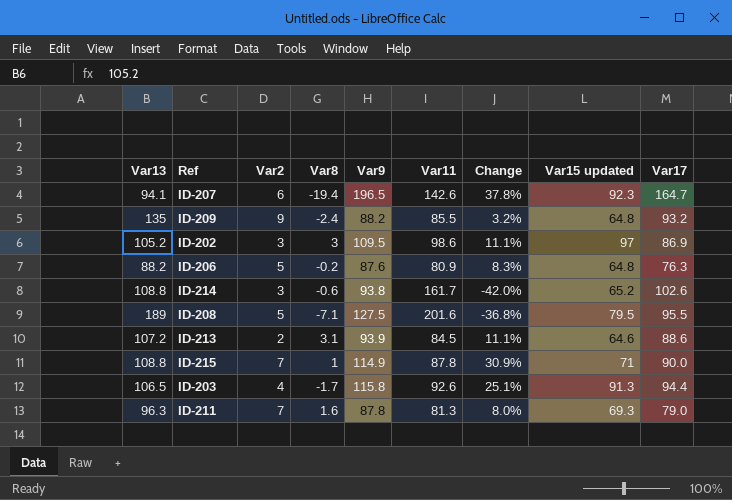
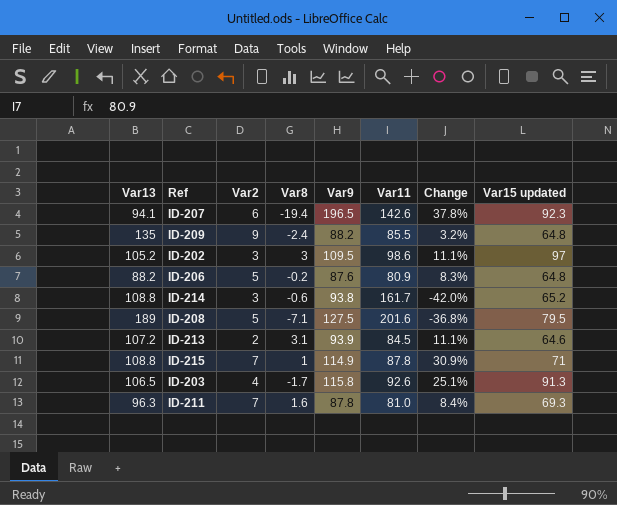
column Var17 | position: 9 -> none
ID-211 | Var11: 81.3 -> 81.0
ID-211 | Change: 8.0% -> 8.4%

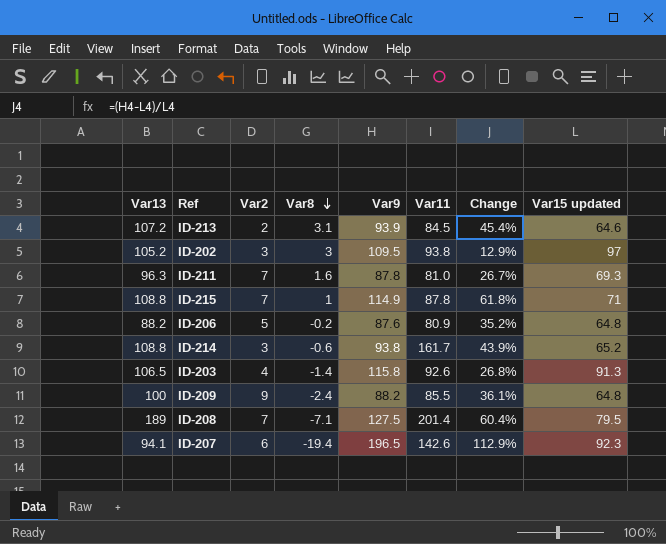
row order: none -> Var8 descending
column Change | formula: ([Var9] - [Var11]) / [Var11] -> ([Var9] - [Var15 updated]) / [Var15 updated]
ID-202 | Var11: 98.6 -> 93.8
ID-203 | Var8: -1.7 -> -1.4
ID-209 | Var13: 135 -> 100
ID-208 | Var2: 5 -> 7
ID-208 | Var11: 201.6 -> 201.4

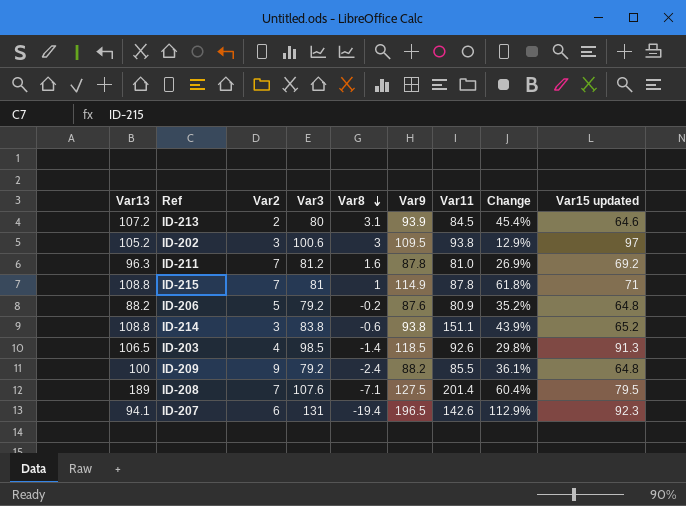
column Var3 | position: none -> 4
ID-211 | Change: 26.7% -> 26.9%
ID-211 | Var15 updated: 69.3 -> 69.2
ID-214 | Var11: 161.7 -> 151.1
ID-203 | Var9: 115.8 -> 118.5
ID-203 | Change: 26.8% -> 29.8%

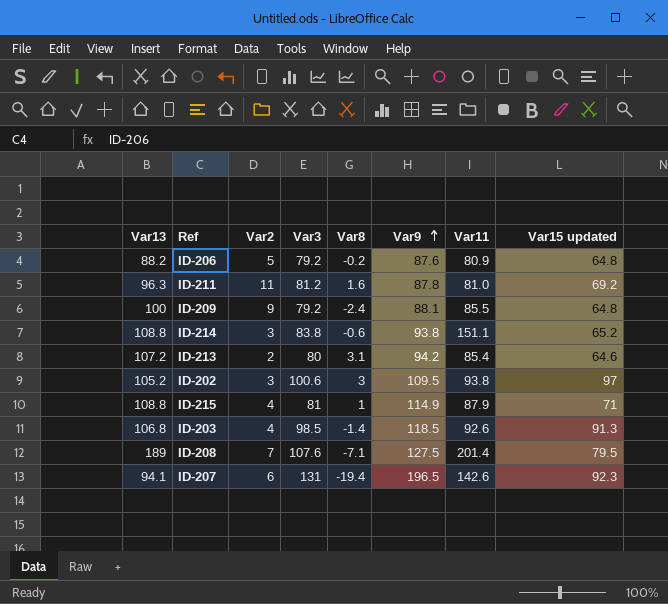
row order: Var8 descending -> Var9 ascending
column Change | formula: ([Var9] - [Var15 updated]) / [Var15 updated] -> none
ID-211 | Var2: 7 -> 11
ID-209 | Var9: 88.2 -> 88.1
ID-213 | Var9: 93.9 -> 94.2
ID-213 | Var11: 84.5 -> 85.4
ID-215 | Var2: 7 -> 4
ID-215 | Var11: 87.8 -> 87.9
ID-203 | Var13: 106.5 -> 106.8

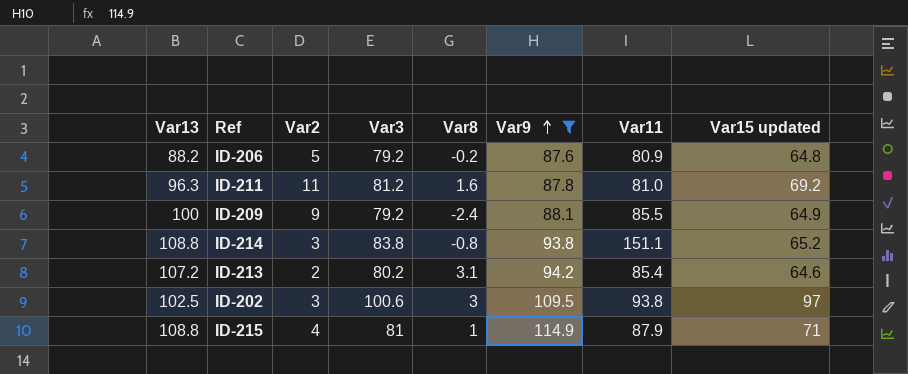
filter: none -> Var9 <= 114.9
ID-209 | Var15 updated: 64.8 -> 64.9
ID-214 | Var8: -0.6 -> -0.8
ID-213 | Var3: 80 -> 80.2
ID-202 | Var13: 105.2 -> 102.5

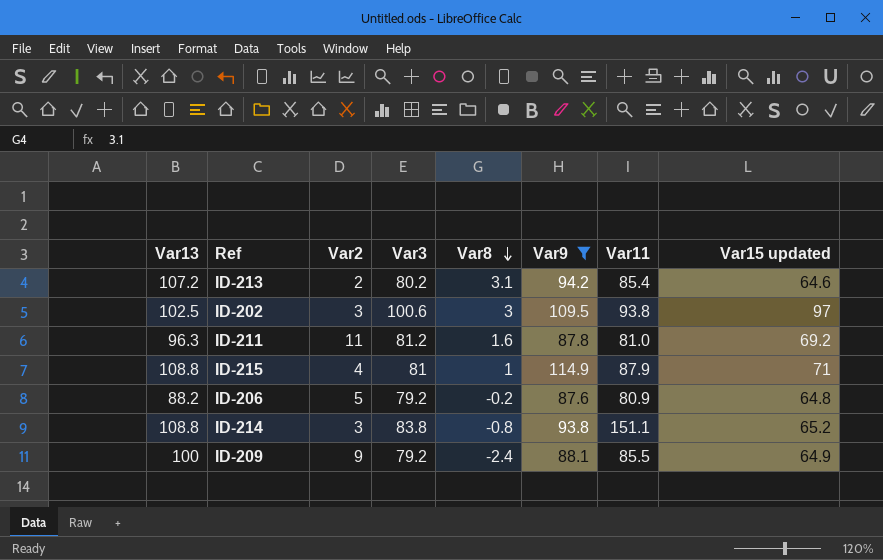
row order: Var9 ascending -> Var8 descending

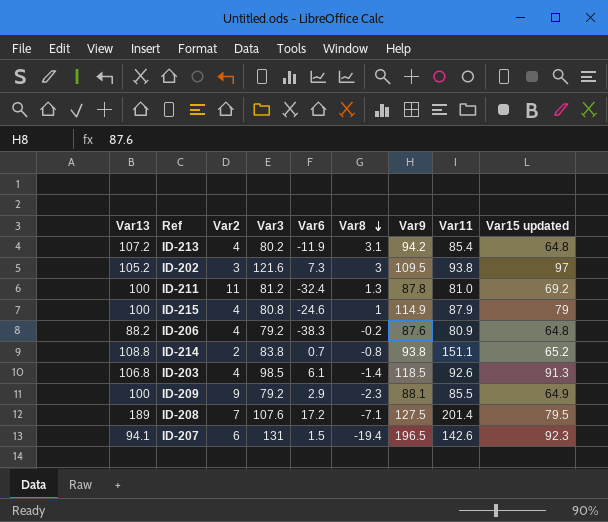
filter: Var9 <= 114.9 -> none
column Var6 | position: none -> 5
ID-213 | Var2: 2 -> 4
ID-213 | Var15 updated: 64.6 -> 64.8
ID-202 | Var13: 102.5 -> 105.2
ID-202 | Var3: 100.6 -> 121.6
ID-211 | Var13: 96.3 -> 100
ID-211 | Var8: 1.6 -> 1.3
ID-215 | Var13: 108.8 -> 100
ID-215 | Var3: 81 -> 80.8
ID-215 | Var15 updated: 71 -> 79
ID-206 | Var2: 5 -> 4
ID-214 | Var2: 3 -> 2
ID-209 | Var8: -2.4 -> -2.3

